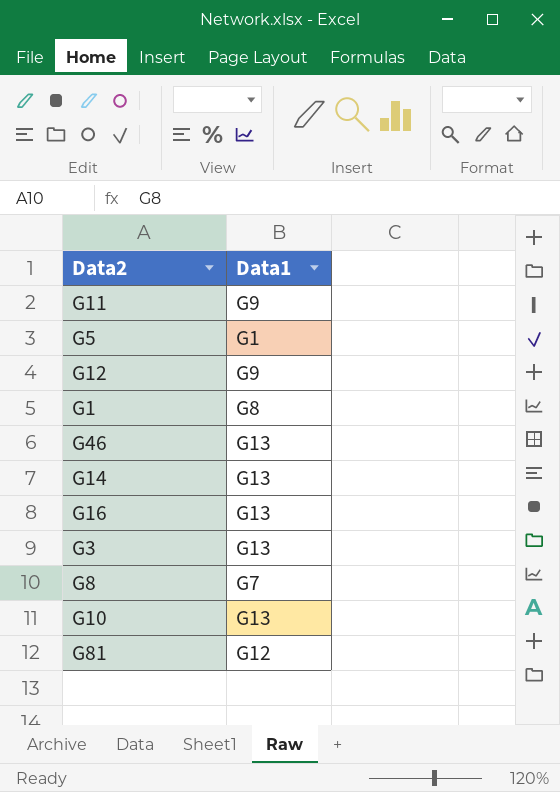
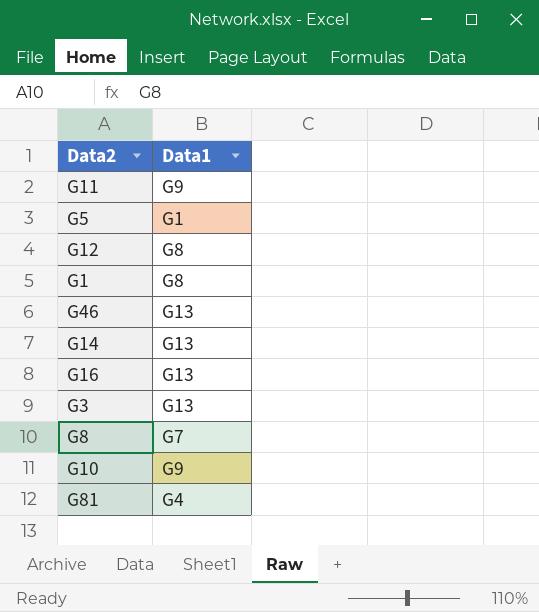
G12 | Data1: G9 -> G8
G10 | Data1: G13 -> G9
G81 | Data1: G12 -> G4

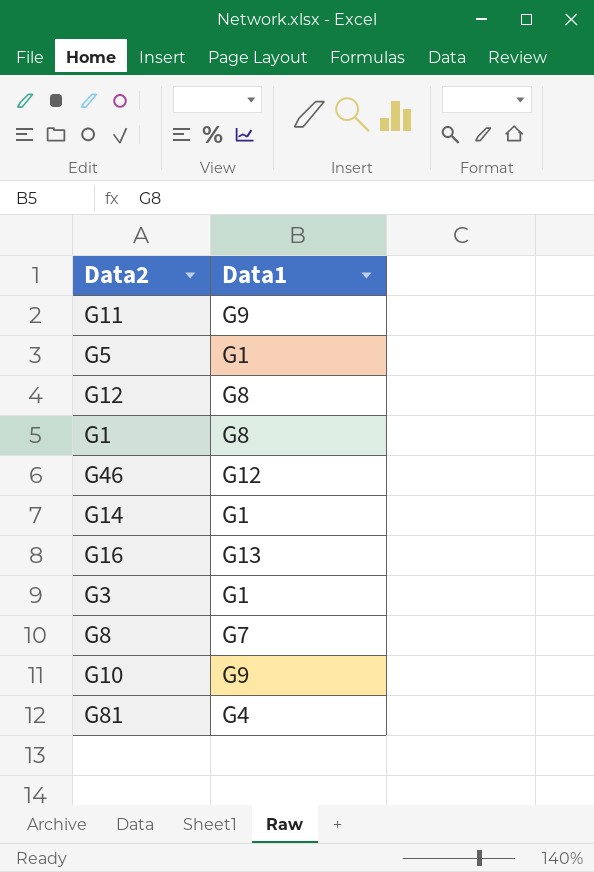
G46 | Data1: G13 -> G12
G14 | Data1: G13 -> G1
G3 | Data1: G13 -> G1

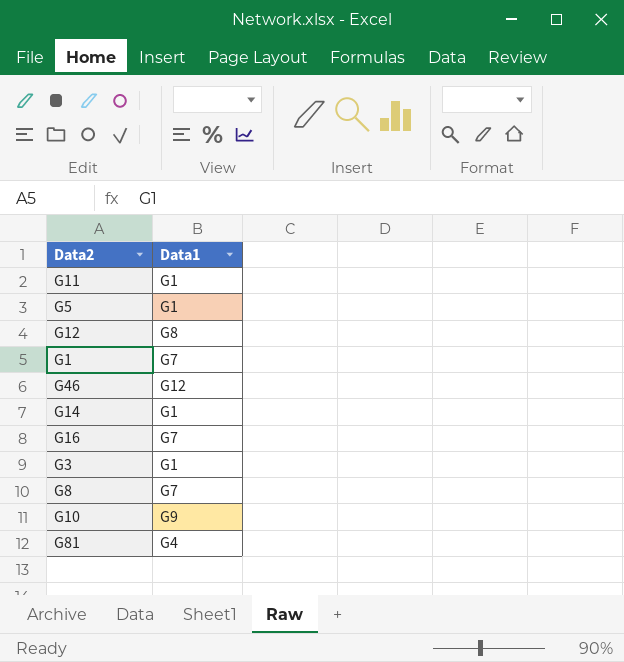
G11 | Data1: G9 -> G1
G1 | Data1: G8 -> G7
G16 | Data1: G13 -> G7

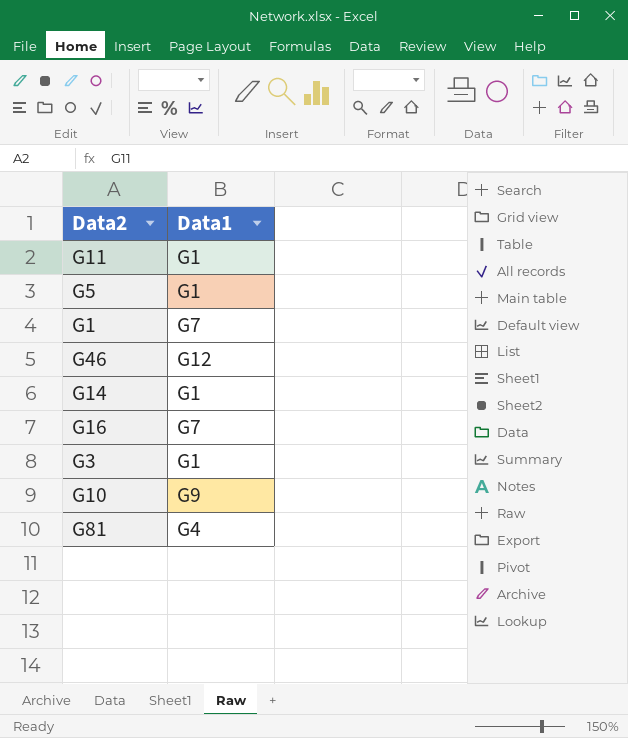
row G12: G8 -> none
row G8: G7 -> none

